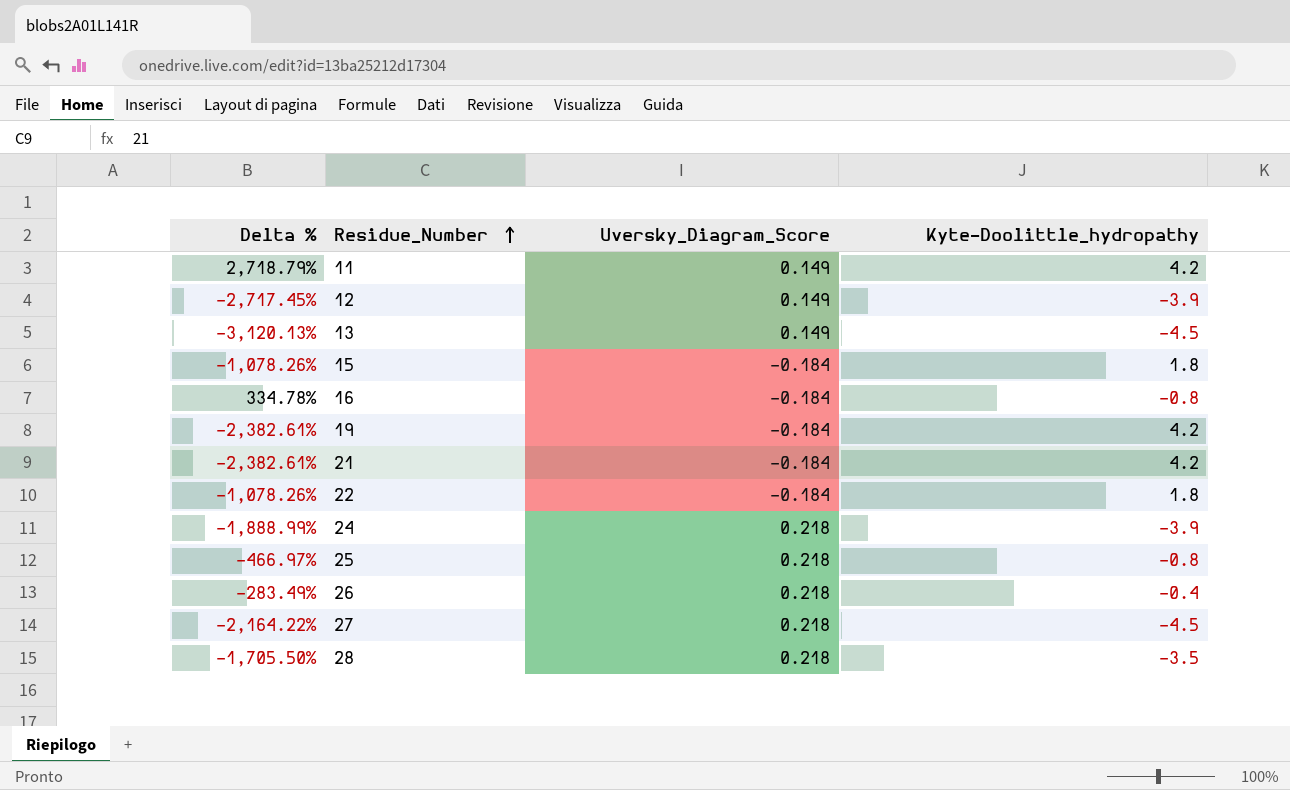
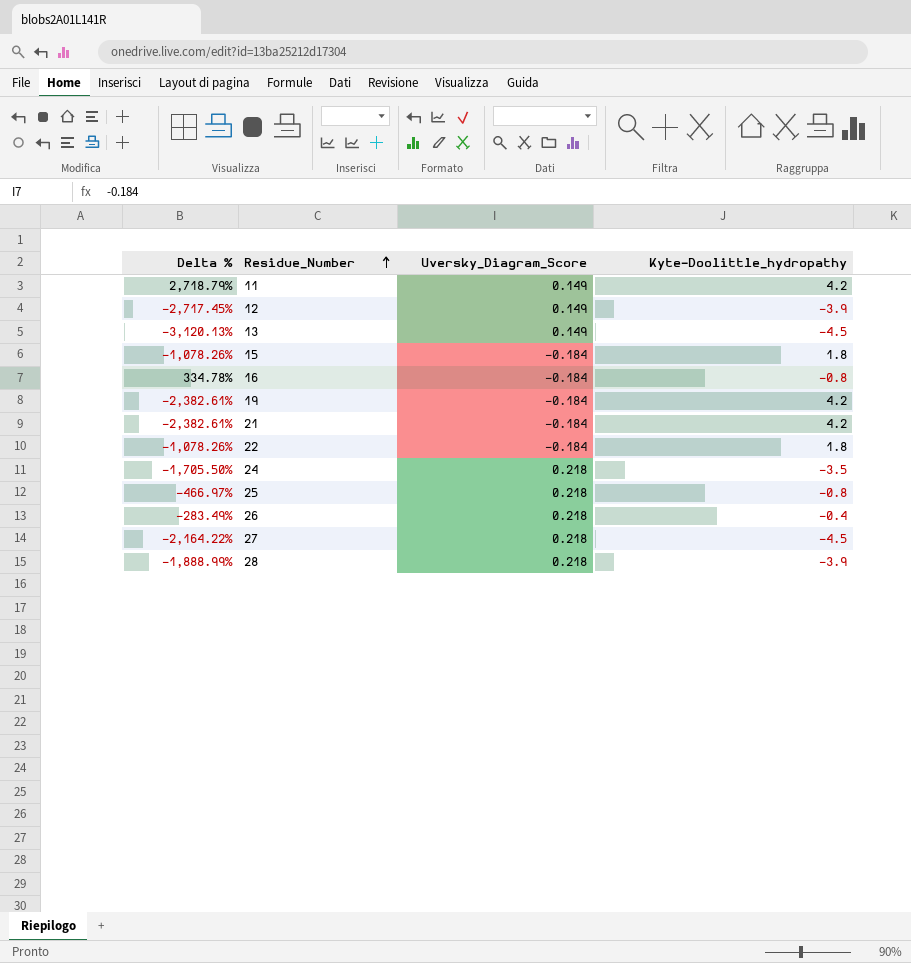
24 | Delta %: -1,888.99% -> -1,705.50%
24 | Kyte-Doolittle_hydropathy: -3.9 -> -3.5
28 | Delta %: -1,705.50% -> -1,888.99%
28 | Kyte-Doolittle_hydropathy: -3.5 -> -3.9

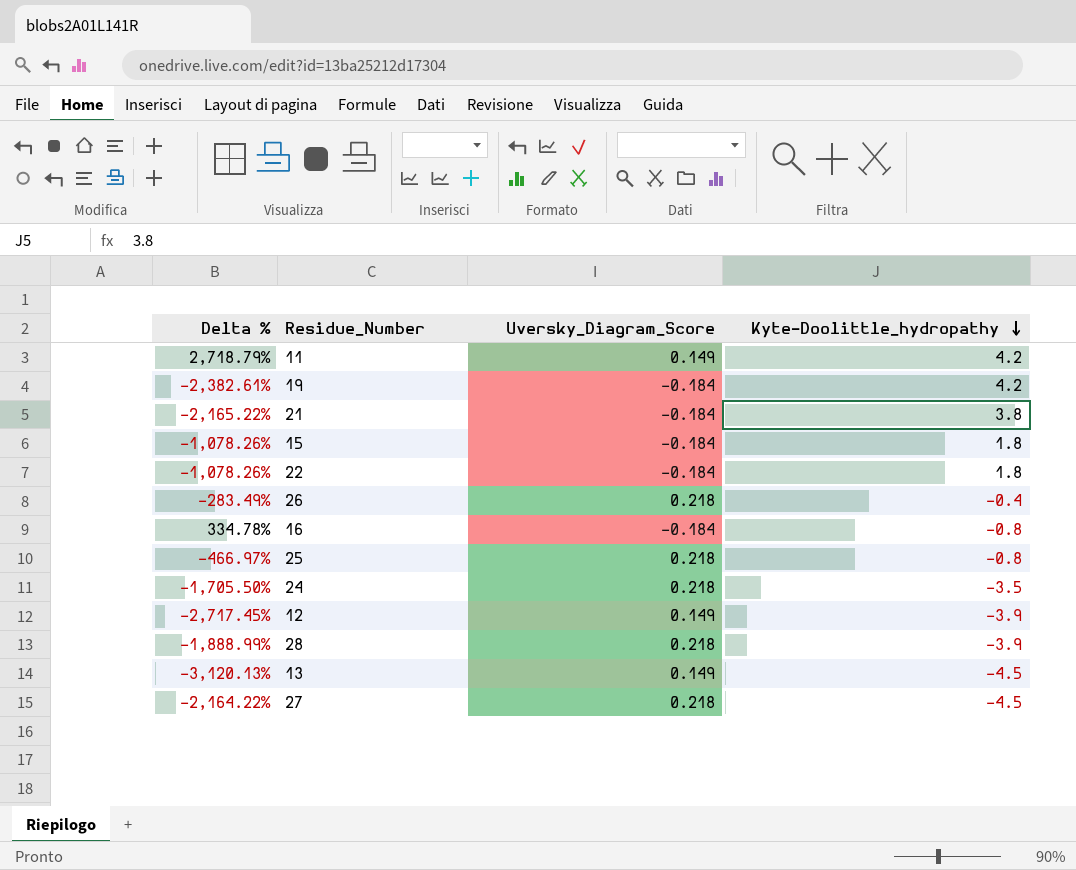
row order: Residue_Number ascending -> Kyte-Doolittle_hydropathy descending
21 | Delta %: -2,382.61% -> -2,165.22%
21 | Kyte-Doolittle_hydropathy: 4.2 -> 3.8

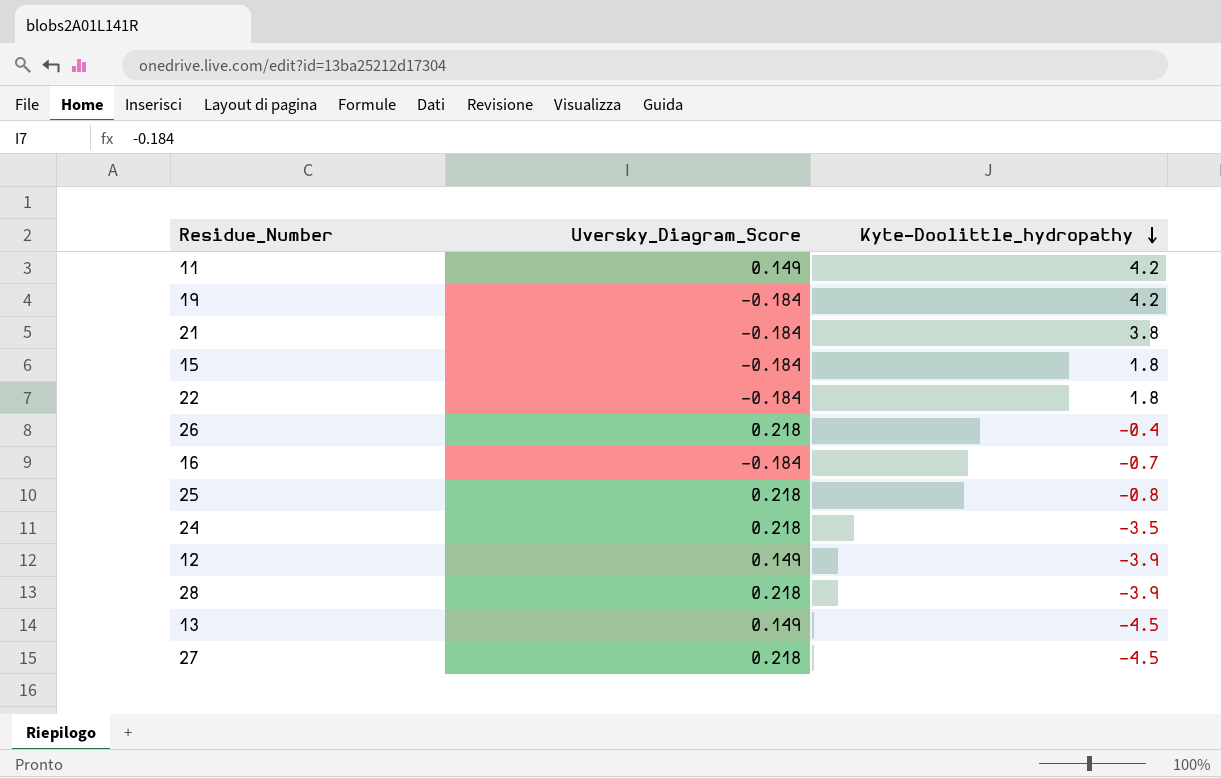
column Delta % | formula: ([Kyte-Doolittle_hydropathy] - [Uversky_Diagram_Score]) / [Uversky_Diagram_Score] -> none
16 | Kyte-Doolittle_hydropathy: -0.8 -> -0.7

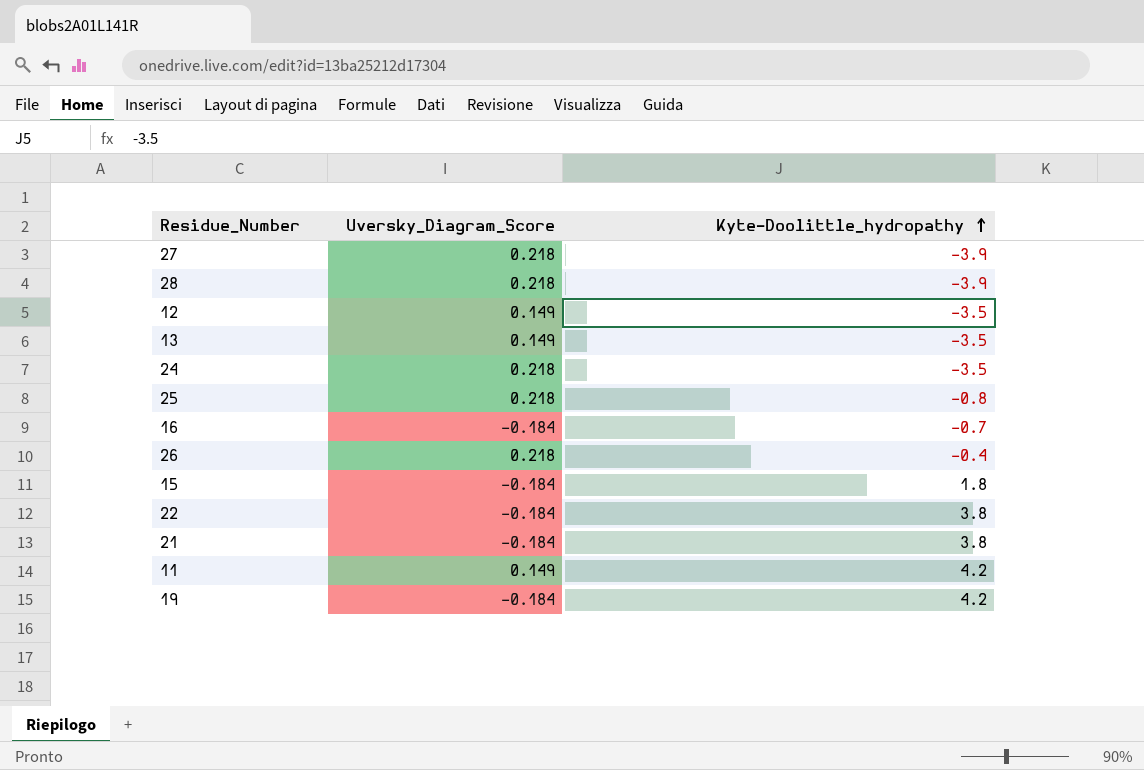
row order: Kyte-Doolittle_hydropathy descending -> Kyte-Doolittle_hydropathy ascending
27 | Kyte-Doolittle_hydropathy: -4.5 -> -3.9
12 | Kyte-Doolittle_hydropathy: -3.9 -> -3.5
13 | Kyte-Doolittle_hydropathy: -4.5 -> -3.5
22 | Kyte-Doolittle_hydropathy: 1.8 -> 3.8

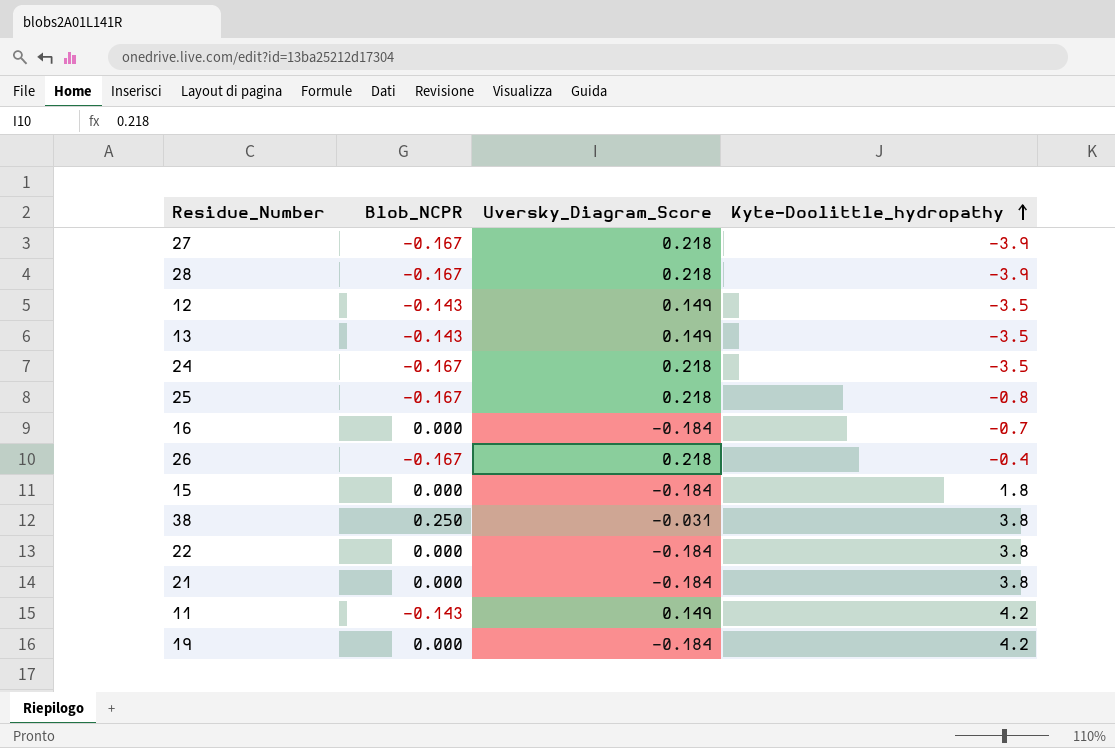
column Blob_NCPR | position: none -> 2
row 38: none -> 0.250 | -0.031 | 3.8

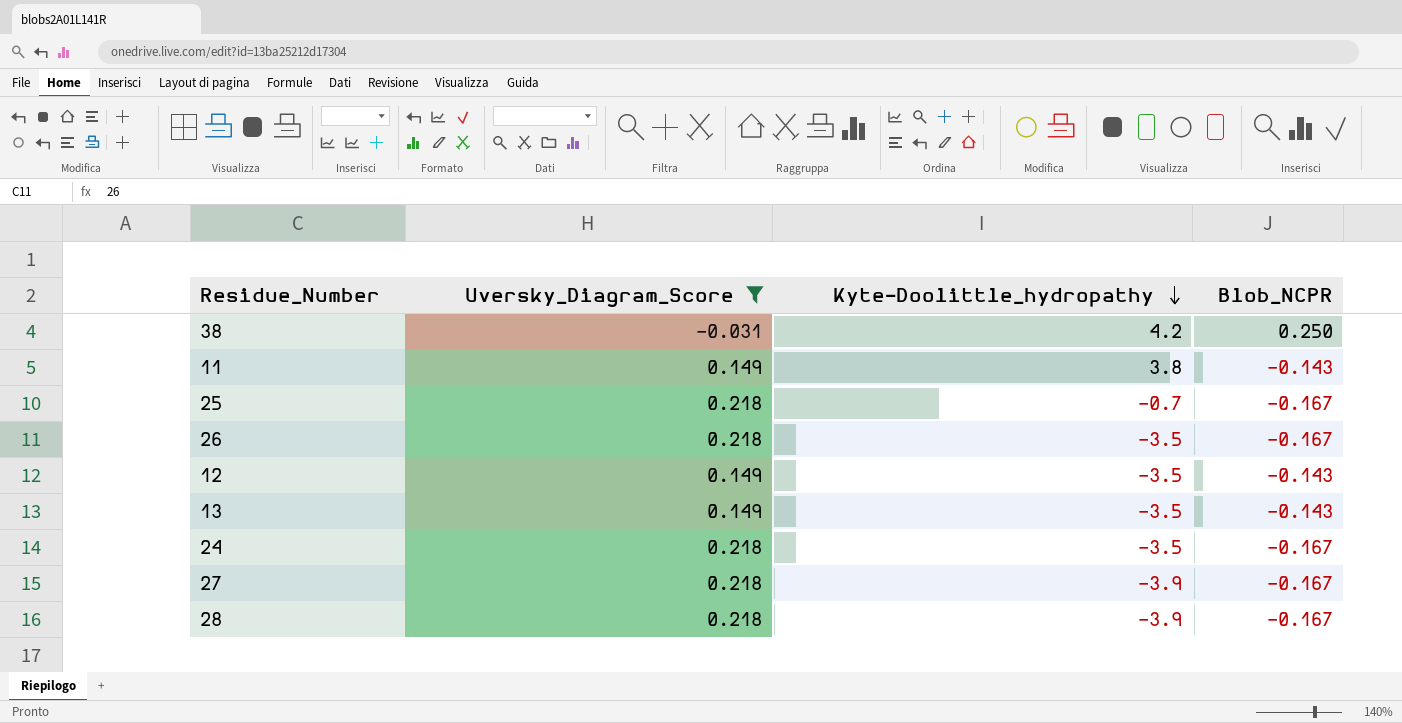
filter: none -> Uversky_Diagram_Score != -0.184
row order: Kyte-Doolittle_hydropathy ascending -> Kyte-Doolittle_hydropathy descending
column Blob_NCPR | position: 2 -> 4
38 | Kyte-Doolittle_hydropathy: 3.8 -> 4.2
11 | Kyte-Doolittle_hydropathy: 4.2 -> 3.8
25 | Kyte-Doolittle_hydropathy: -0.8 -> -0.7
26 | Kyte-Doolittle_hydropathy: -0.4 -> -3.5

